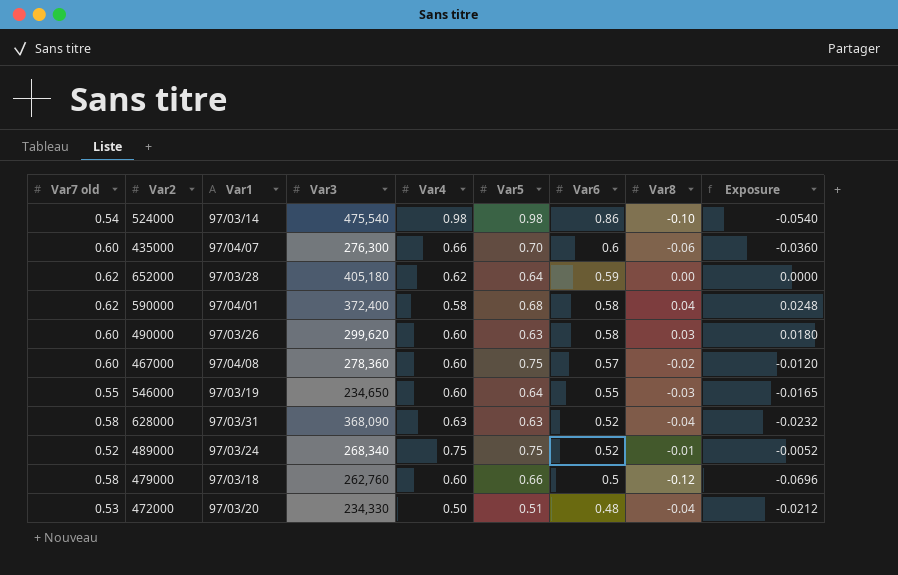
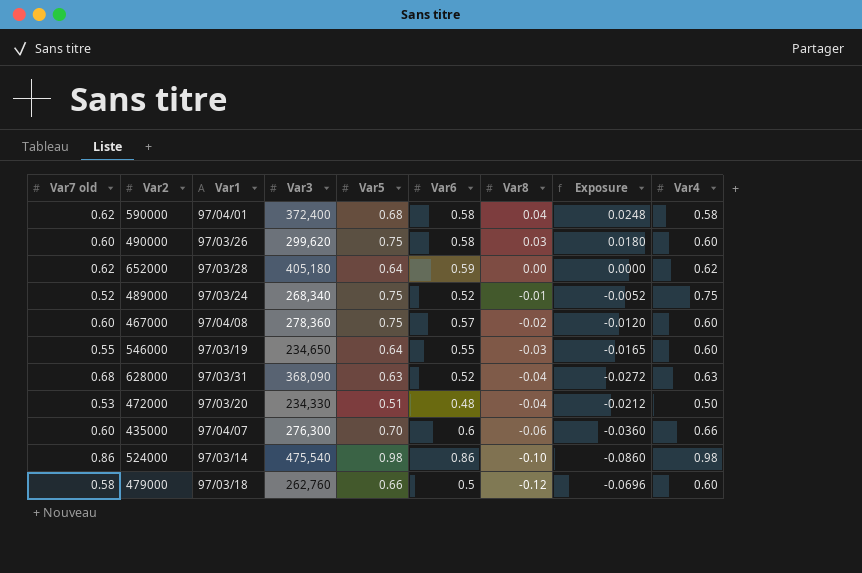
row order: Var6 descending -> Var8 descending
column Var4 | position: 5 -> 9
490000 | Var5: 0.63 -> 0.75
628000 | Var7 old: 0.58 -> 0.68
628000 | Exposure: -0.0232 -> -0.0272
524000 | Var7 old: 0.54 -> 0.86
524000 | Exposure: -0.0540 -> -0.0860

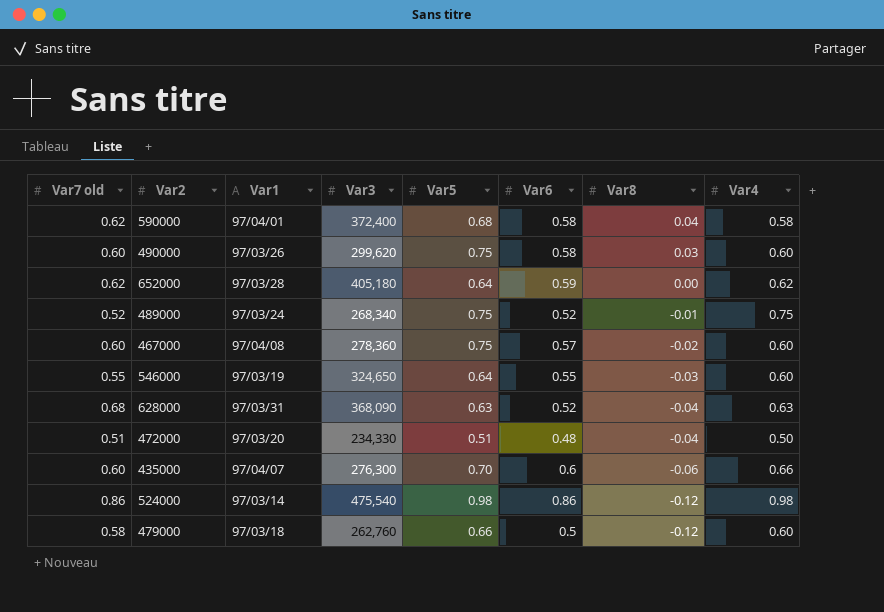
column Exposure | formula: [Var7 old] * [Var8] -> none
546000 | Var3: 234,650 -> 324,650
472000 | Var7 old: 0.53 -> 0.51
524000 | Var8: -0.10 -> -0.12

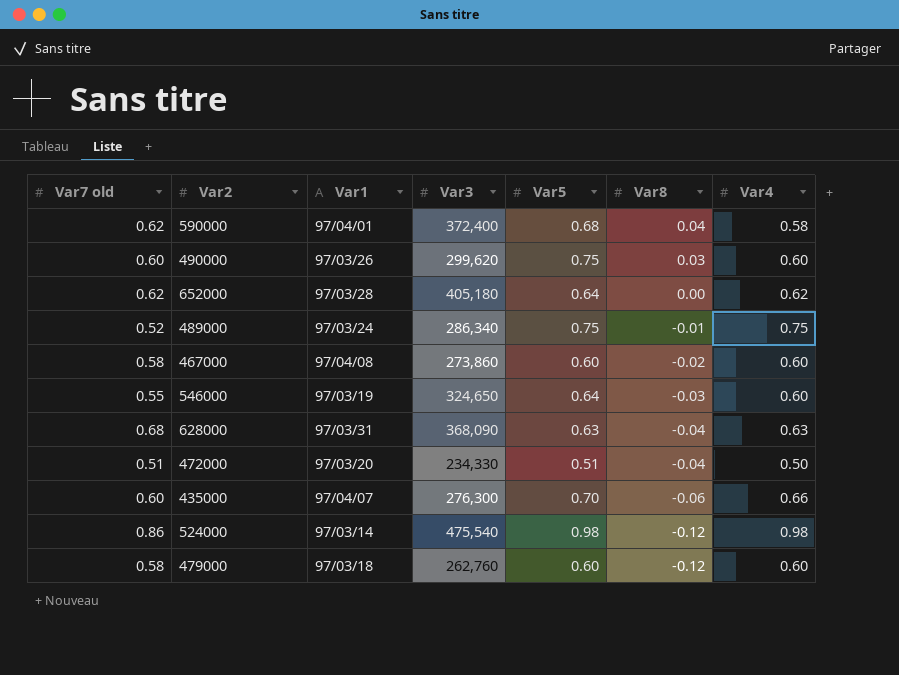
column Var6 | position: 6 -> none
489000 | Var3: 268,340 -> 286,340
467000 | Var7 old: 0.60 -> 0.58
467000 | Var3: 278,360 -> 273,860
467000 | Var5: 0.75 -> 0.60
479000 | Var5: 0.66 -> 0.60

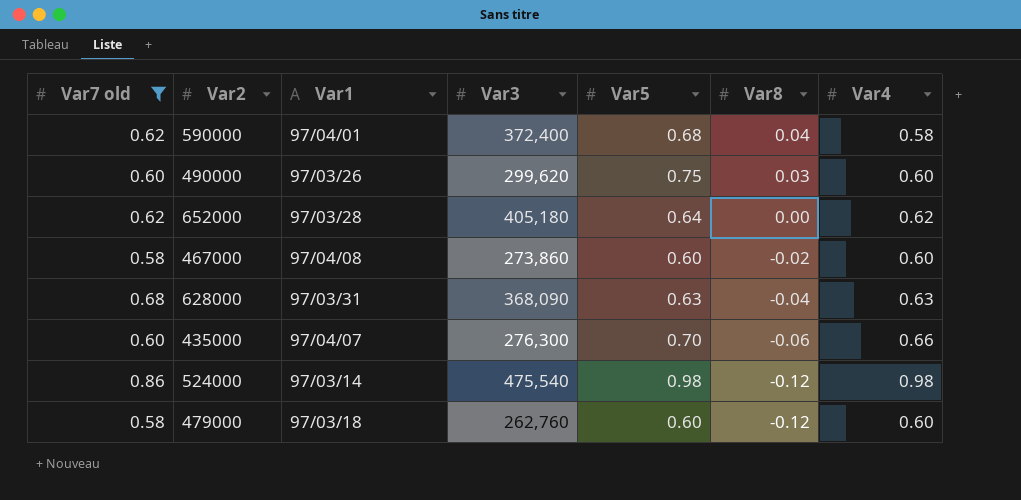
filter: none -> Var7 old >= 0.58

